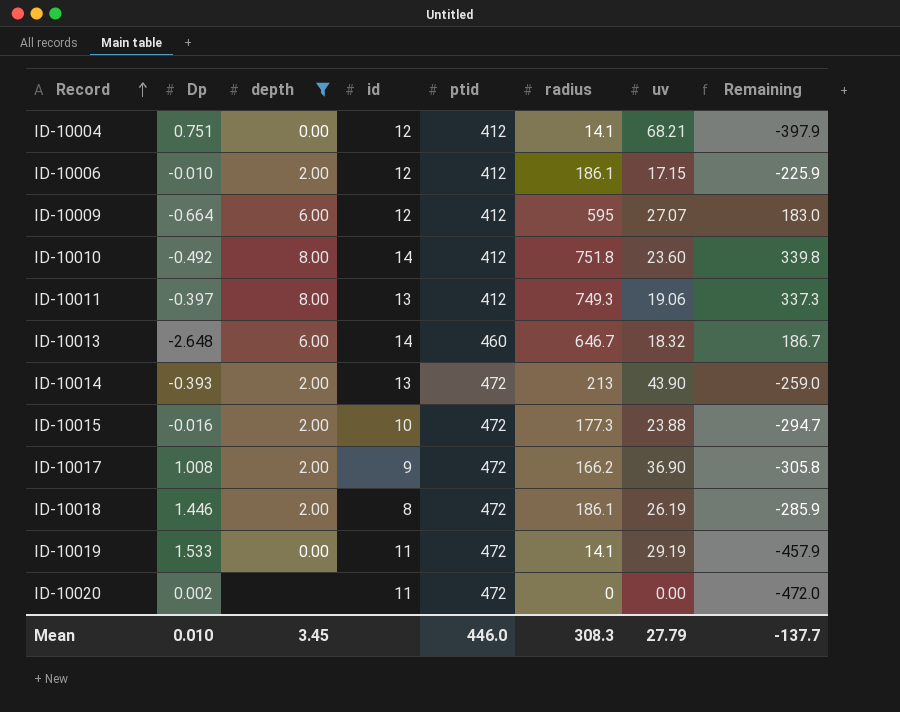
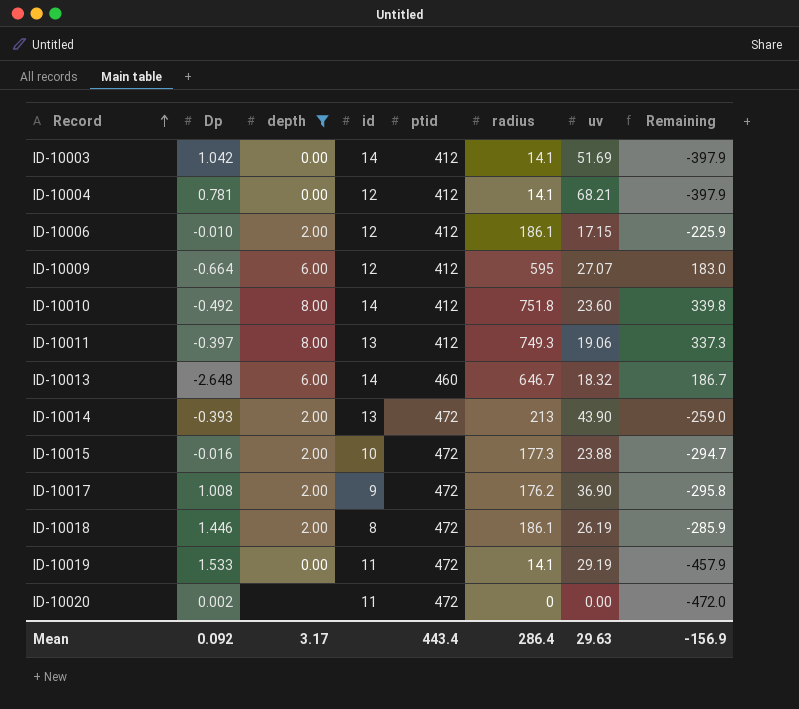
row ID-10003: none -> 1.042 | 0.00 | 14 | 412 | 14.1 | 51.69 | -397.9
ID-10004 | Dp: 0.751 -> 0.781
ID-10017 | radius: 166.2 -> 176.2
ID-10017 | Remaining: -305.8 -> -295.8
Mean | Dp: 0.010 -> 0.092
Mean | depth: 3.45 -> 3.17
Mean | ptid: 446.0 -> 443.4
Mean | radius: 308.3 -> 286.4
Mean | uv: 27.79 -> 29.63
Mean | Remaining: -137.7 -> -156.9

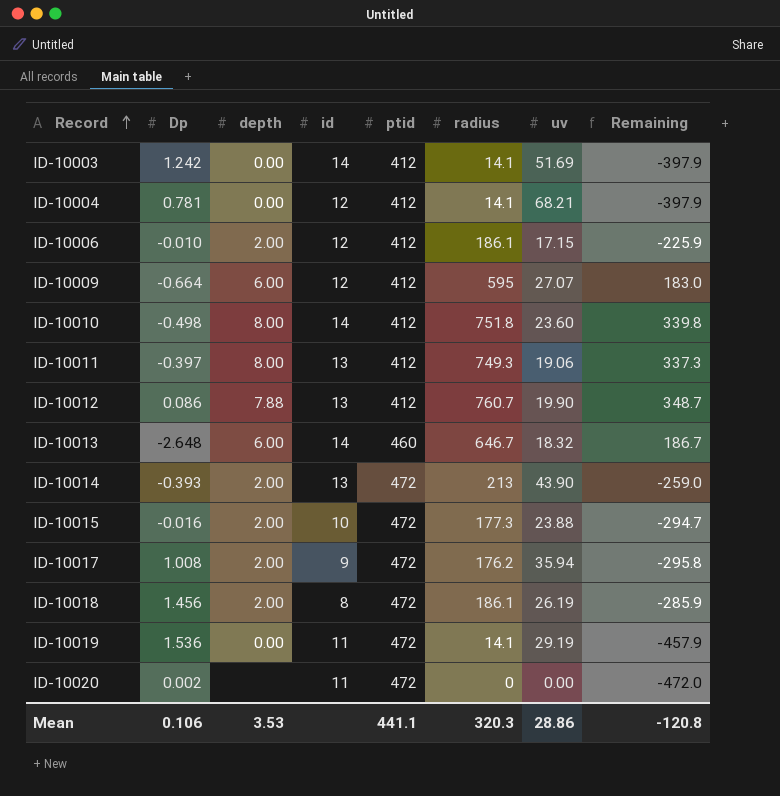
filter: depth != 7.88 -> none
ID-10003 | Dp: 1.042 -> 1.242
ID-10010 | Dp: -0.492 -> -0.498
ID-10017 | uv: 36.90 -> 35.94
ID-10018 | Dp: 1.446 -> 1.456
ID-10019 | Dp: 1.533 -> 1.536
Mean | Dp: 0.092 -> 0.106
Mean | depth: 3.17 -> 3.53
Mean | ptid: 443.4 -> 441.1
Mean | radius: 286.4 -> 320.3
Mean | uv: 29.63 -> 28.86
Mean | Remaining: -156.9 -> -120.8

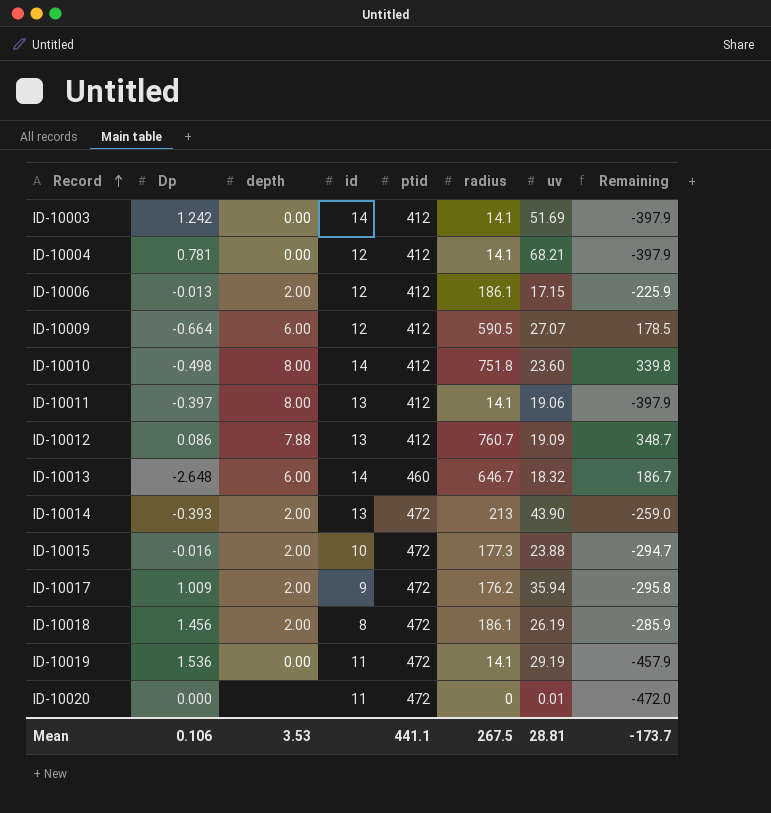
ID-10006 | Dp: -0.010 -> -0.013
ID-10009 | radius: 595 -> 590.5
ID-10009 | Remaining: 183.0 -> 178.5
ID-10011 | radius: 749.3 -> 14.1
ID-10011 | Remaining: 337.3 -> -397.9
ID-10012 | uv: 19.90 -> 19.09
ID-10017 | Dp: 1.008 -> 1.009
ID-10020 | Dp: 0.002 -> 0.000
ID-10020 | uv: 0.00 -> 0.01
Mean | radius: 320.3 -> 267.5
Mean | uv: 28.86 -> 28.81
Mean | Remaining: -120.8 -> -173.7

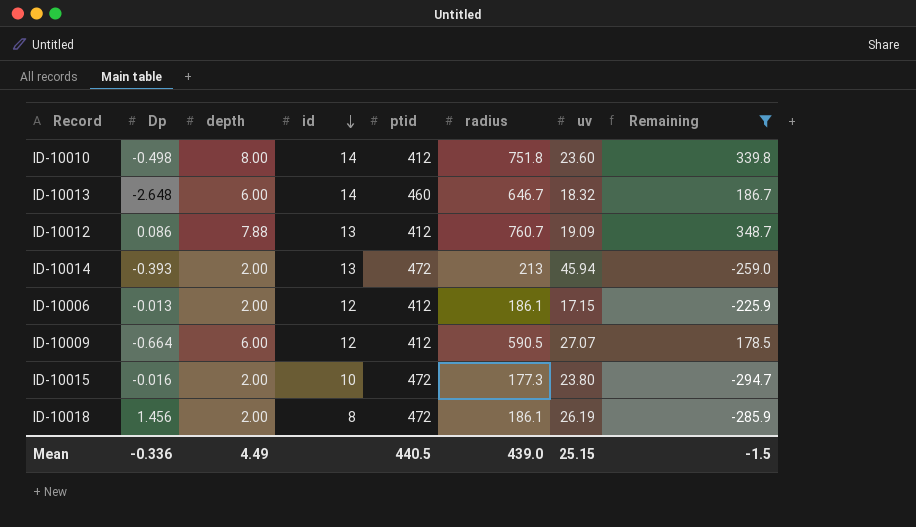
filter: none -> Remaining >= -294.7
row order: Record ascending -> id descending
ID-10014 | uv: 43.90 -> 45.94
ID-10015 | uv: 23.88 -> 23.80
Mean | Dp: 0.106 -> -0.336
Mean | depth: 3.53 -> 4.49
Mean | ptid: 441.1 -> 440.5
Mean | radius: 267.5 -> 439.0
Mean | uv: 28.81 -> 25.15
Mean | Remaining: -173.7 -> -1.5

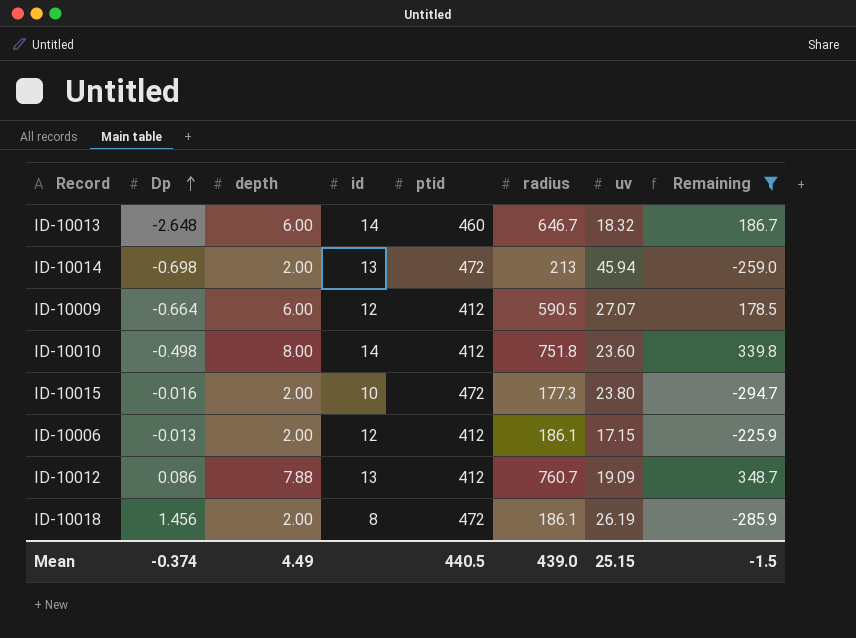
row order: id descending -> Dp ascending
ID-10014 | Dp: -0.393 -> -0.698
Mean | Dp: -0.336 -> -0.374

